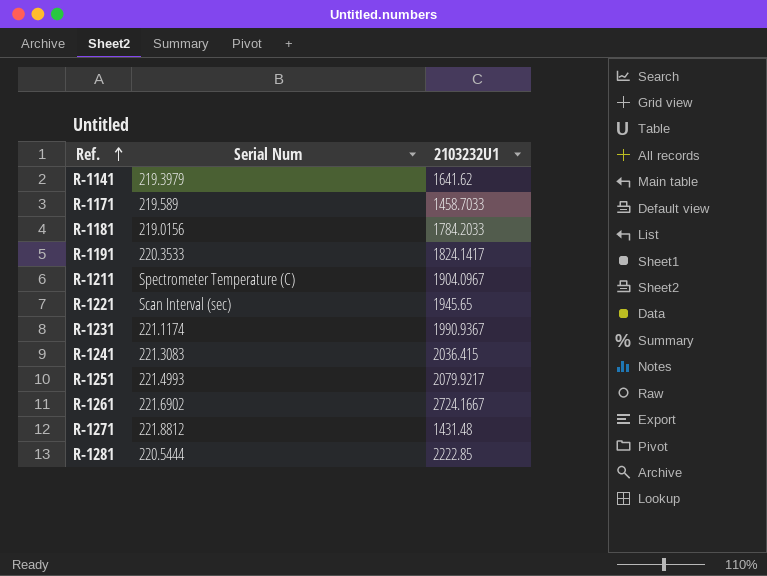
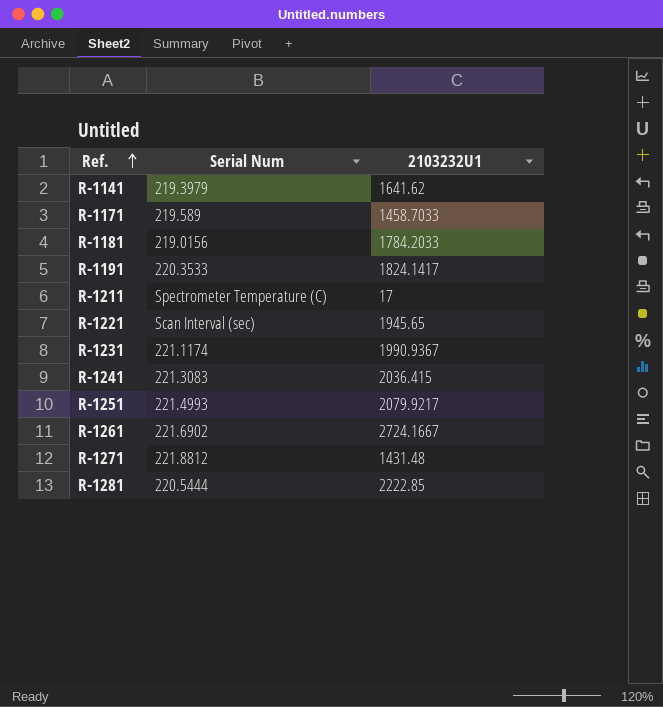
R-1211 | 2103232U1: 1904.0967 -> 17

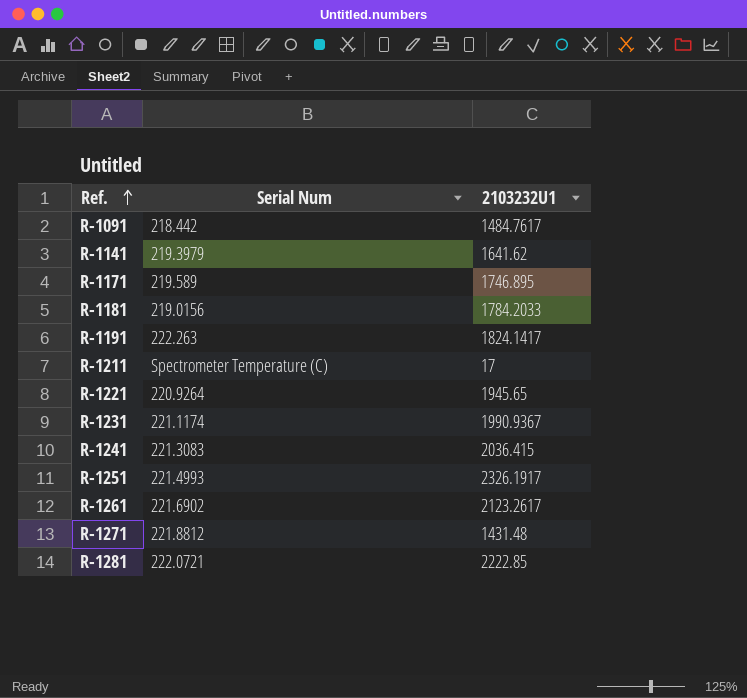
row R-1091: none -> 218.442 | 1484.7617
R-1171 | 2103232U1: 1458.7033 -> 1746.895
R-1191 | Serial Num: 220.3533 -> 222.263
R-1221 | Serial Num: Scan Interval (sec) -> 220.9264
R-1251 | 2103232U1: 2079.9217 -> 2326.1917
R-1261 | 2103232U1: 2724.1667 -> 2123.2617
R-1281 | Serial Num: 220.5444 -> 222.0721

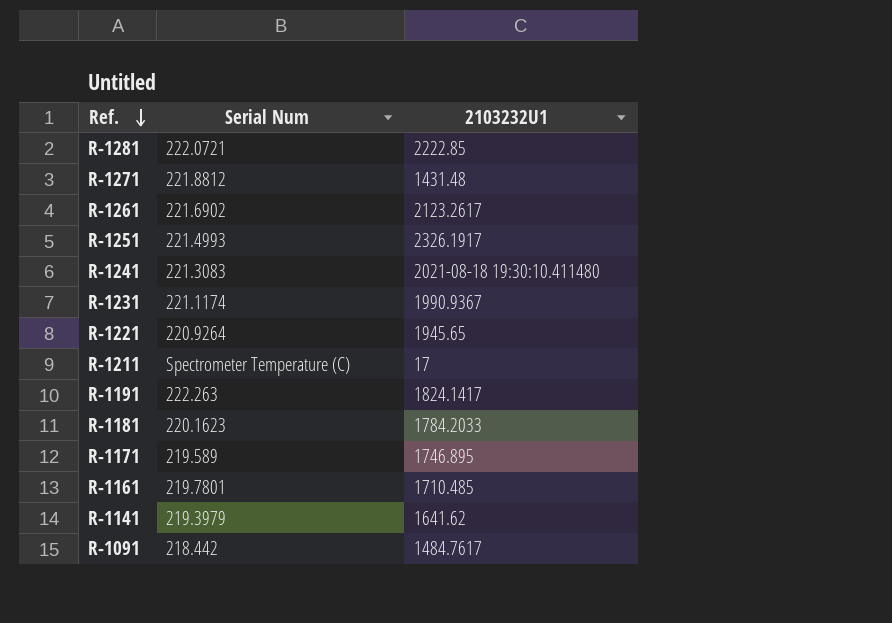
row order: Ref. ascending -> Ref. descending
R-1241 | 2103232U1: 2036.415 -> 2021-08-18 19:30:10.411480
R-1181 | Serial Num: 219.0156 -> 220.1623
row R-1161: none -> 219.7801 | 1710.485

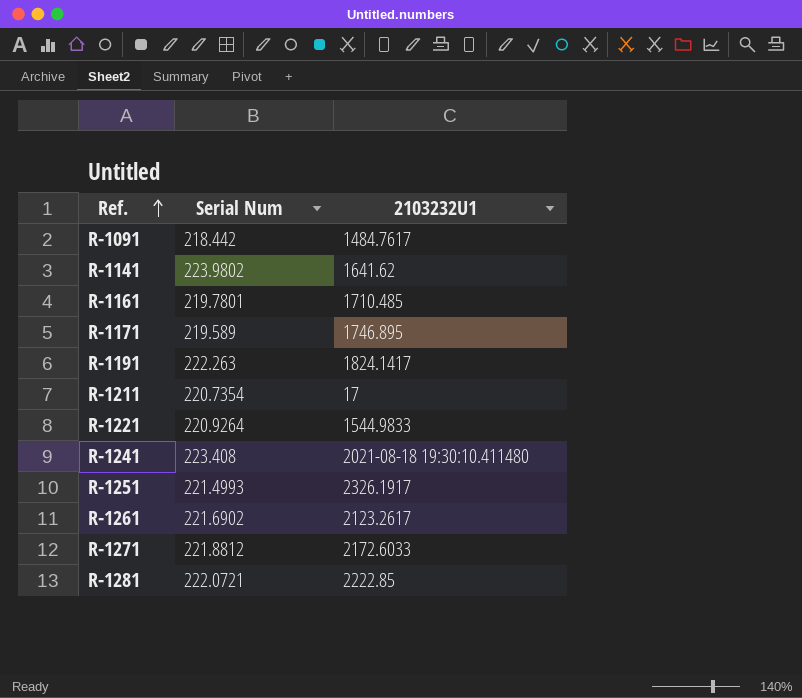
row order: Ref. descending -> Ref. ascending
row R-1231: 221.1174 | 1990.9367 -> none
row R-1181: 220.1623 | 1784.2033 -> none
R-1141 | Serial Num: 219.3979 -> 223.9802
R-1211 | Serial Num: Spectrometer Temperature (C) -> 220.7354
R-1221 | 2103232U1: 1945.65 -> 1544.9833
R-1241 | Serial Num: 221.3083 -> 223.408
R-1271 | 2103232U1: 1431.48 -> 2172.6033

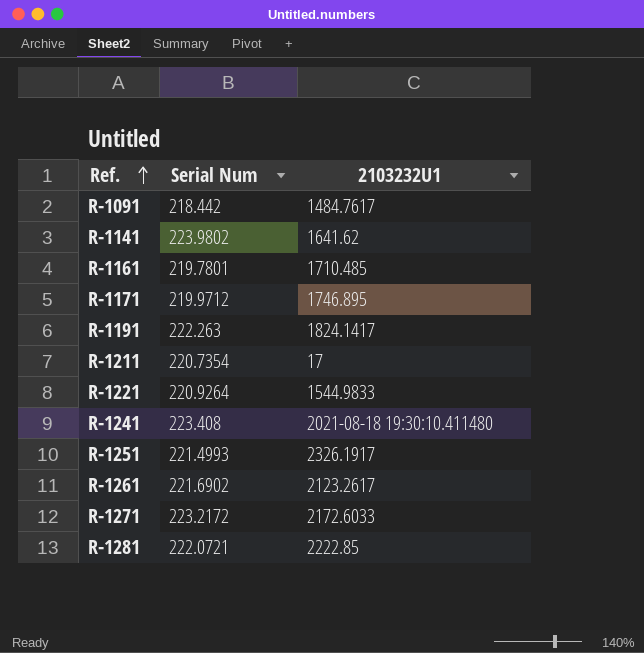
R-1171 | Serial Num: 219.589 -> 219.9712
R-1271 | Serial Num: 221.8812 -> 223.2172

